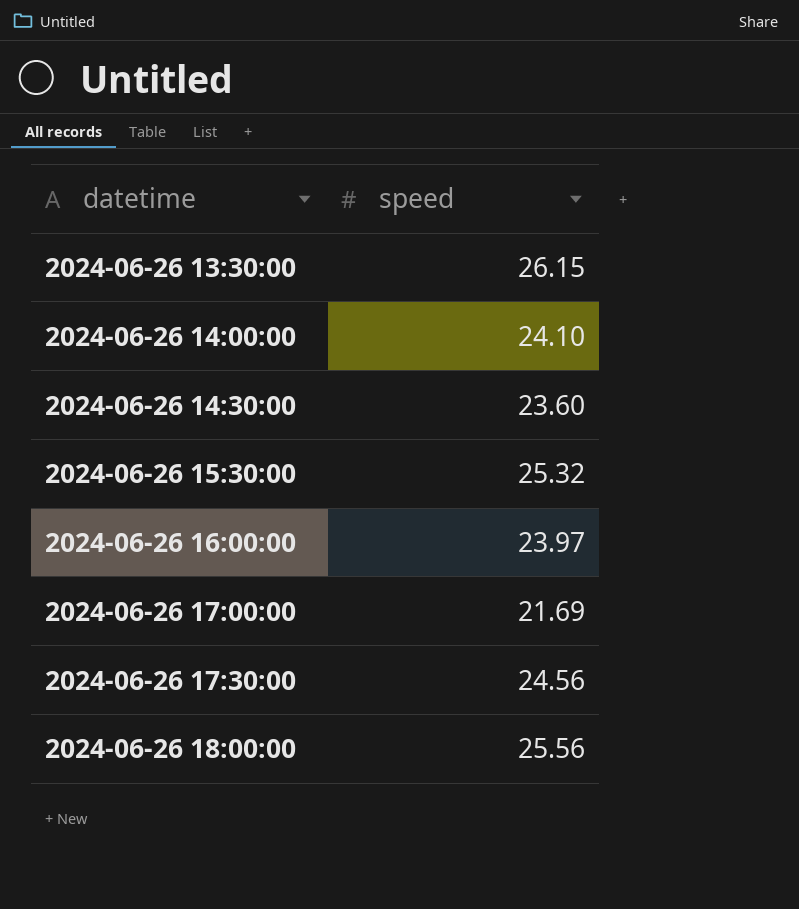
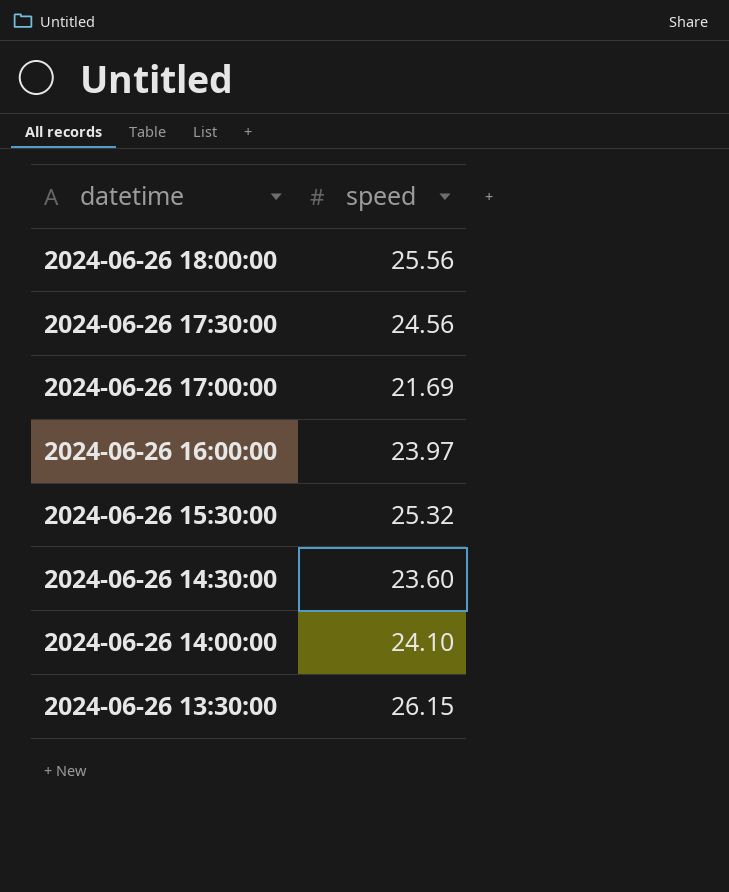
row order: datetime ascending -> datetime descending

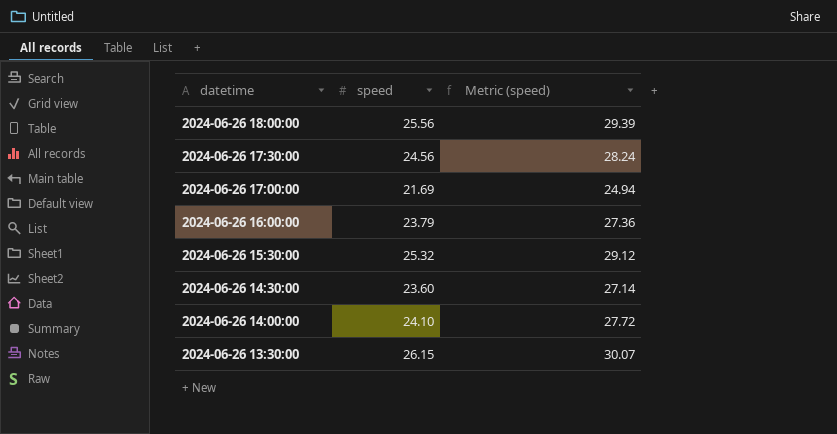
column Metric (speed) | formula: none -> [speed] * 1.15
2024-06-26 16:00:00 | speed: 23.97 -> 23.79

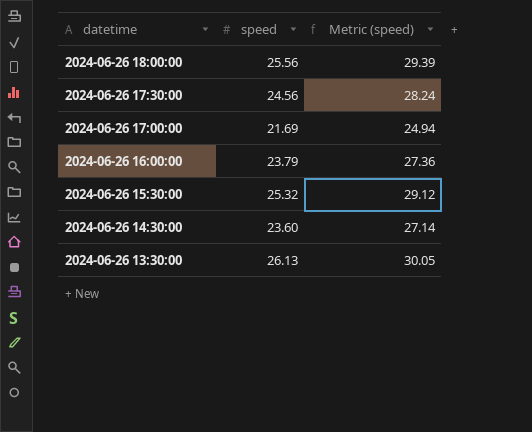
row 2024-06-26 14:00:00: 24.10 | 27.72 -> none
2024-06-26 13:30:00 | speed: 26.15 -> 26.13
2024-06-26 13:30:00 | Metric (speed): 30.07 -> 30.05

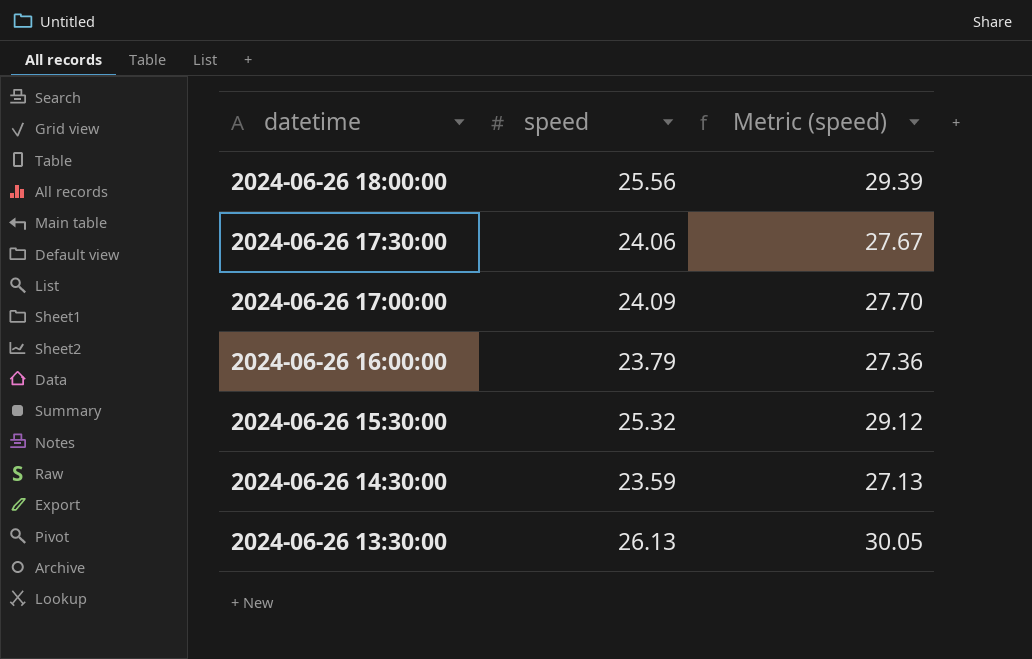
2024-06-26 17:30:00 | speed: 24.56 -> 24.06
2024-06-26 17:30:00 | Metric (speed): 28.24 -> 27.67
2024-06-26 17:00:00 | speed: 21.69 -> 24.09
2024-06-26 17:00:00 | Metric (speed): 24.94 -> 27.70
2024-06-26 14:30:00 | speed: 23.60 -> 23.59
2024-06-26 14:30:00 | Metric (speed): 27.14 -> 27.13

